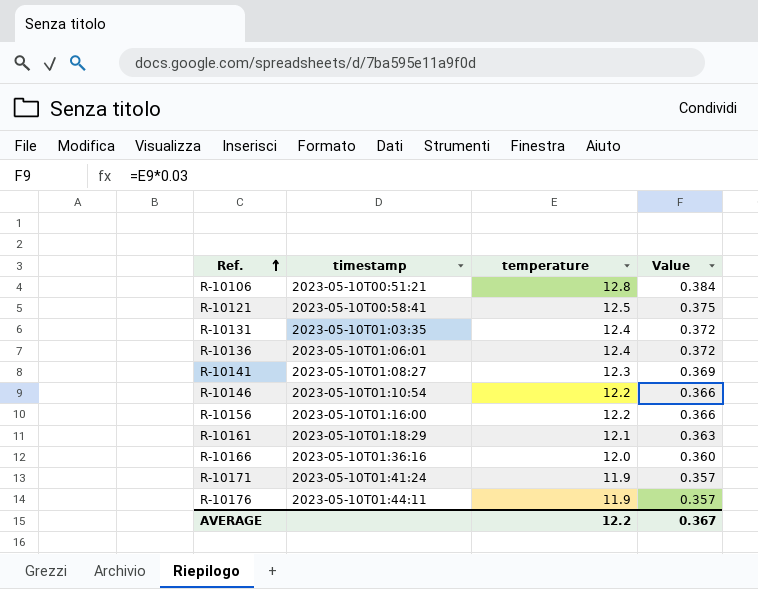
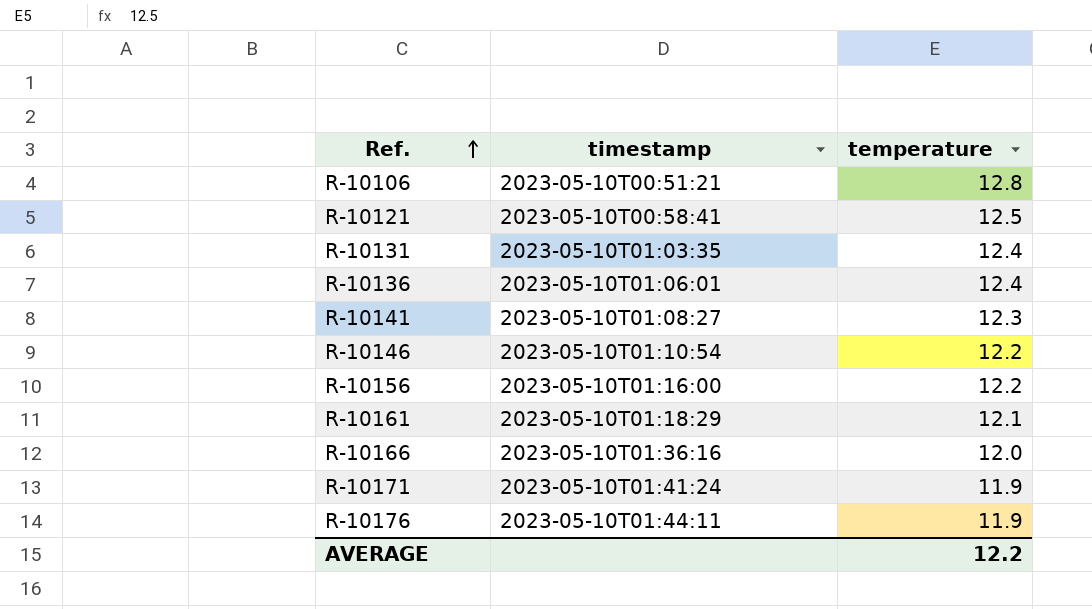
column Value | formula: [temperature] * 0.03 -> none

